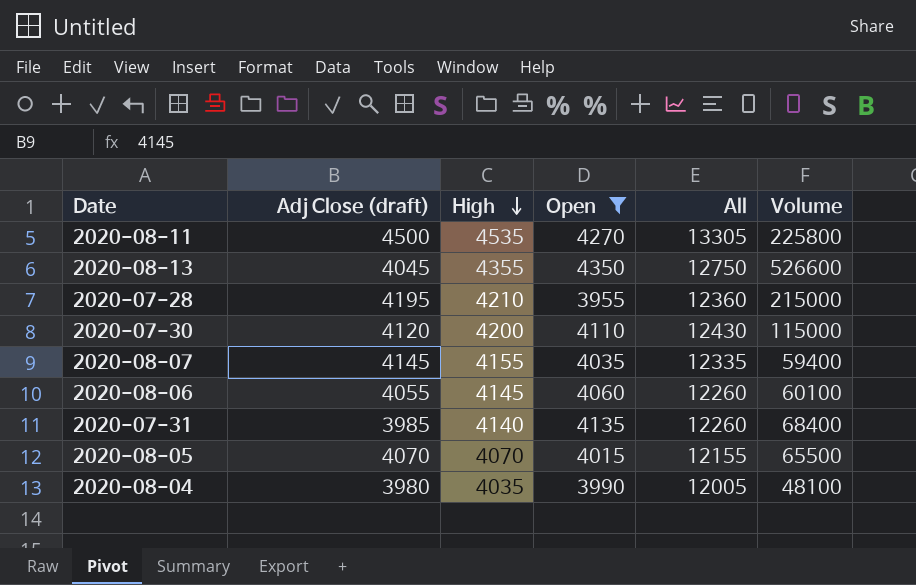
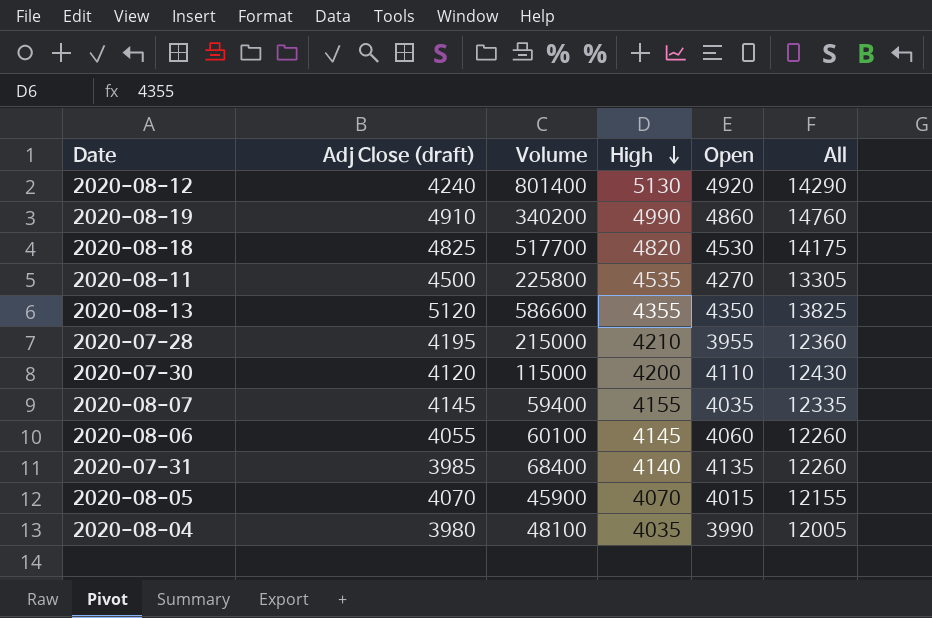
filter: Open <= 4350 -> none
column Volume | position: 6 -> 3
2020-08-13 | Adj Close (draft): 4045 -> 5120
2020-08-13 | Volume: 526600 -> 586600
2020-08-13 | All: 12750 -> 13825
2020-08-05 | Volume: 65500 -> 45900

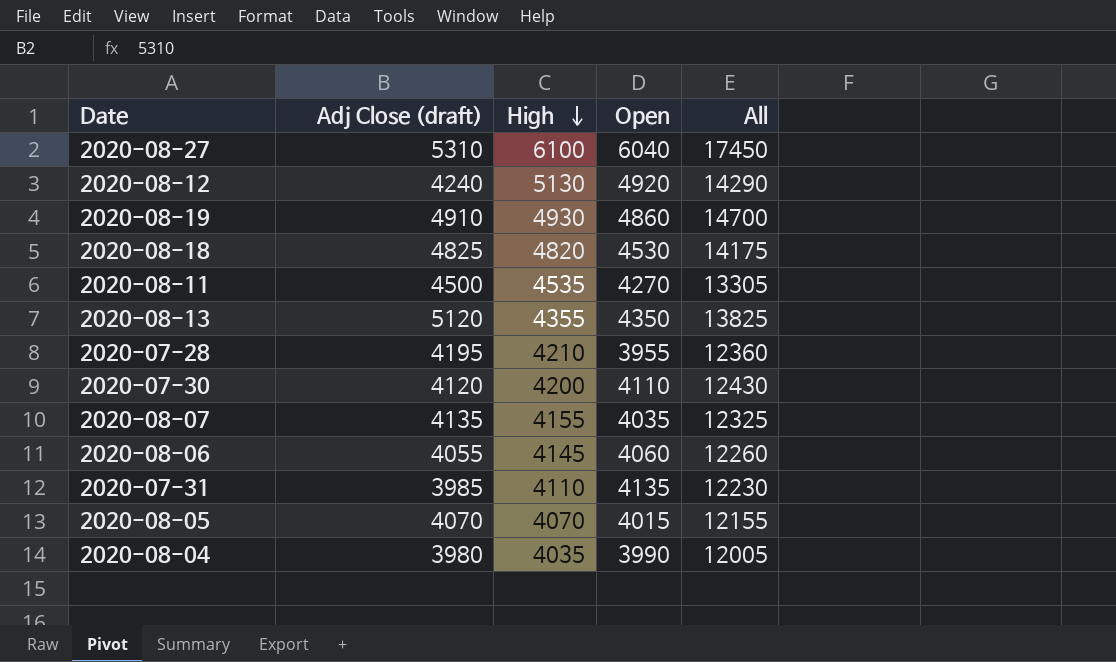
column Volume | position: 3 -> none
row 2020-08-27: none -> 5310 | 6100 | 6040 | 17450
2020-08-19 | High: 4990 -> 4930
2020-08-19 | All: 14760 -> 14700
2020-08-07 | Adj Close (draft): 4145 -> 4135
2020-08-07 | All: 12335 -> 12325
2020-07-31 | High: 4140 -> 4110
2020-07-31 | All: 12260 -> 12230

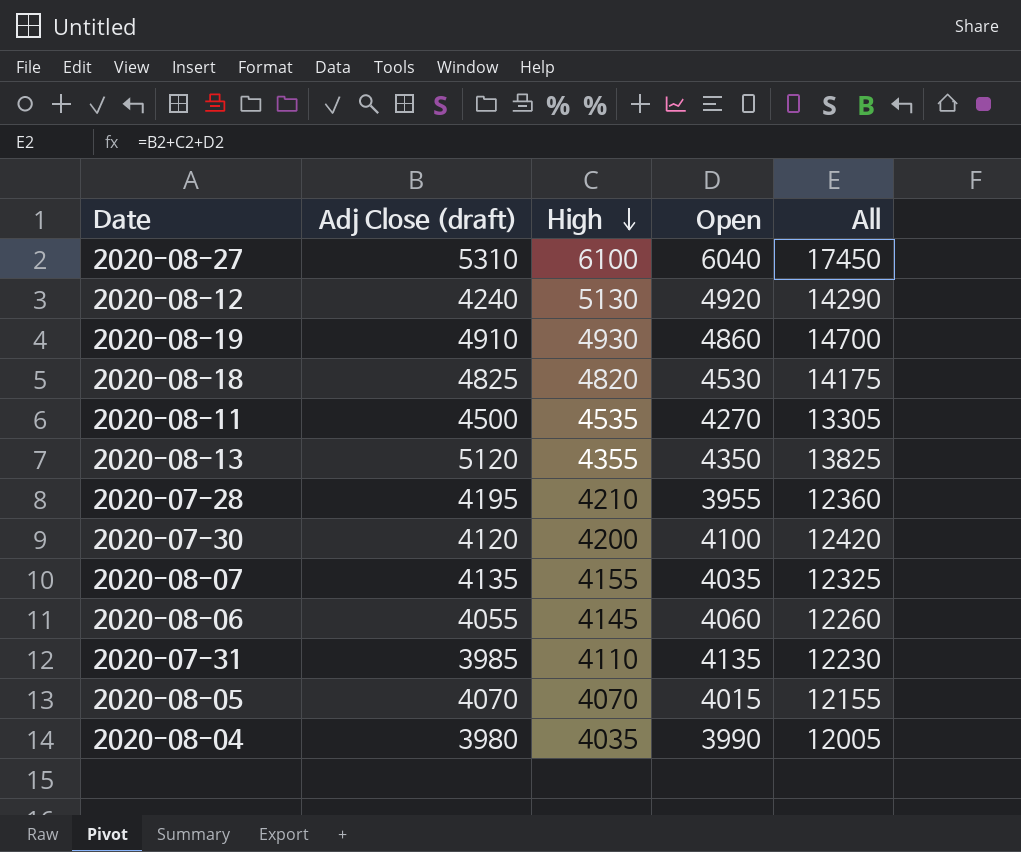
2020-07-30 | Open: 4110 -> 4100
2020-07-30 | All: 12430 -> 12420

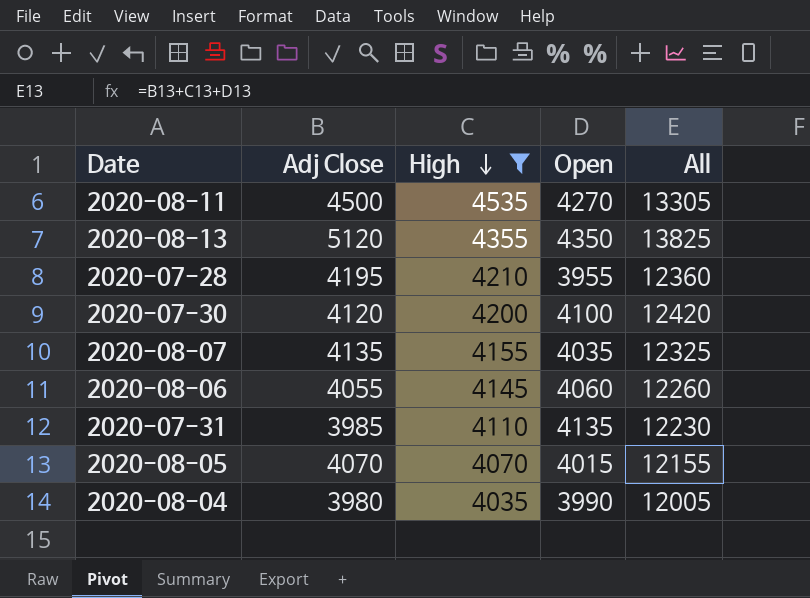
filter: none -> High <= 4535
column name: Adj Close (draft) -> Adj Close

